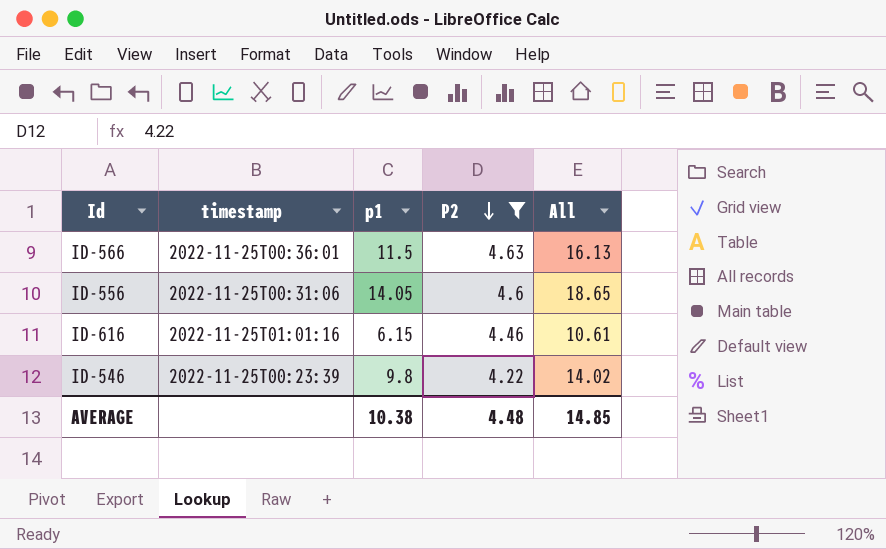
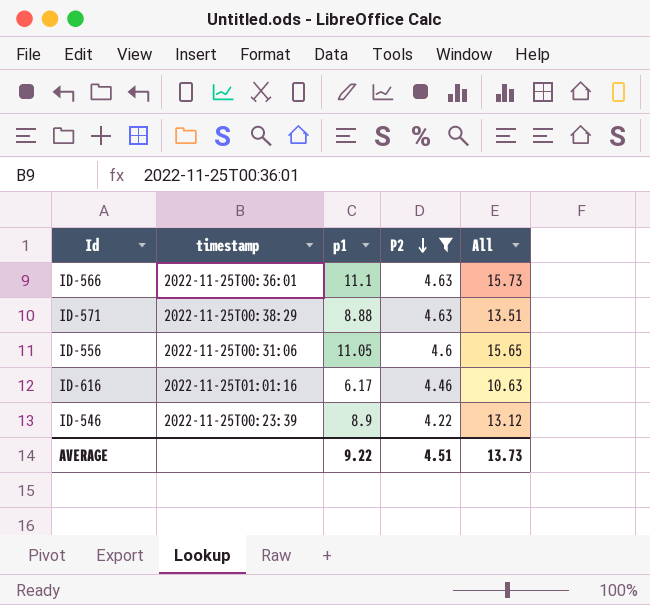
ID-566 | p1: 11.5 -> 11.1
ID-566 | All: 16.13 -> 15.73
row ID-571: none -> 2022-11-25T00:38:29 | 8.88 | 4.63 | 13.51
ID-556 | p1: 14.05 -> 11.05
ID-556 | All: 18.65 -> 15.65
ID-616 | p1: 6.15 -> 6.17
ID-616 | All: 10.61 -> 10.63
ID-546 | p1: 9.8 -> 8.9
ID-546 | All: 14.02 -> 13.12
AVERAGE | p1: 10.38 -> 9.22
AVERAGE | P2: 4.48 -> 4.51
AVERAGE | All: 14.85 -> 13.73

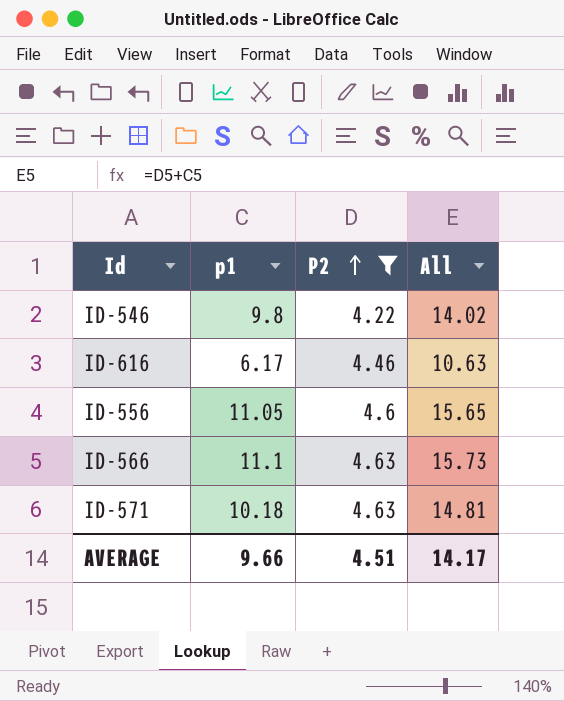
row order: P2 descending -> P2 ascending
column timestamp | position: 2 -> none
ID-546 | p1: 8.9 -> 9.8
ID-546 | All: 13.12 -> 14.02
ID-571 | p1: 8.88 -> 10.18
ID-571 | All: 13.51 -> 14.81
AVERAGE | p1: 9.22 -> 9.66
AVERAGE | All: 13.73 -> 14.17

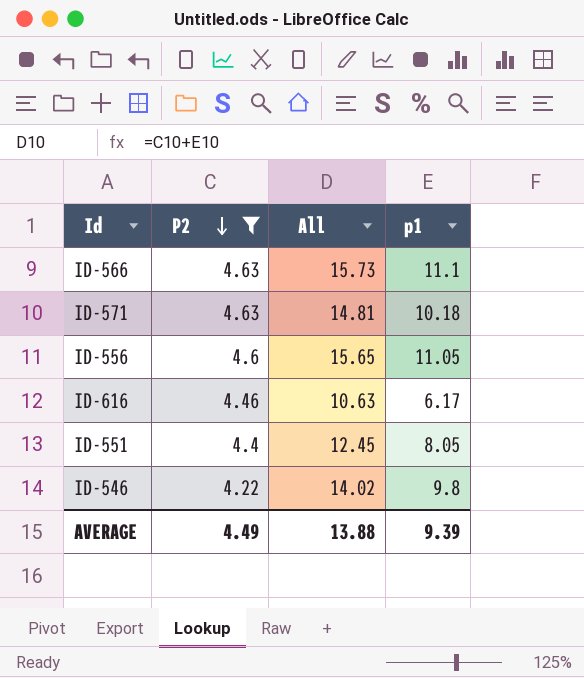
row order: P2 ascending -> P2 descending
column p1 | position: 2 -> 4
row ID-551: none -> 4.4 | 12.45 | 8.05
AVERAGE | P2: 4.51 -> 4.49
AVERAGE | All: 14.17 -> 13.88
AVERAGE | p1: 9.66 -> 9.39

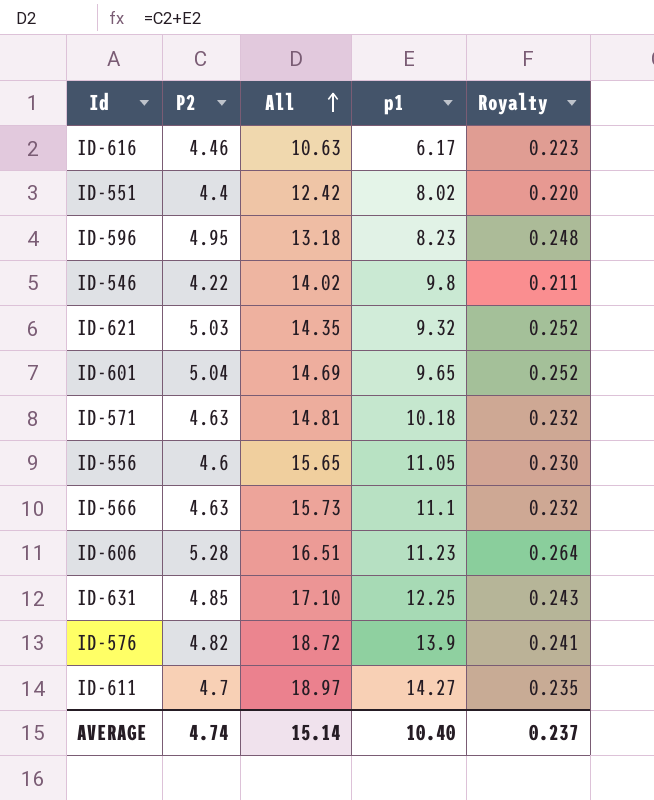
filter: P2 <= 4.63 -> none
row order: P2 descending -> All ascending
column Royalty | formula: none -> [P2] * 0.05
ID-551 | All: 12.45 -> 12.42
ID-551 | p1: 8.05 -> 8.02
AVERAGE | P2: 4.49 -> 4.74
AVERAGE | All: 13.88 -> 15.14
AVERAGE | p1: 9.39 -> 10.40

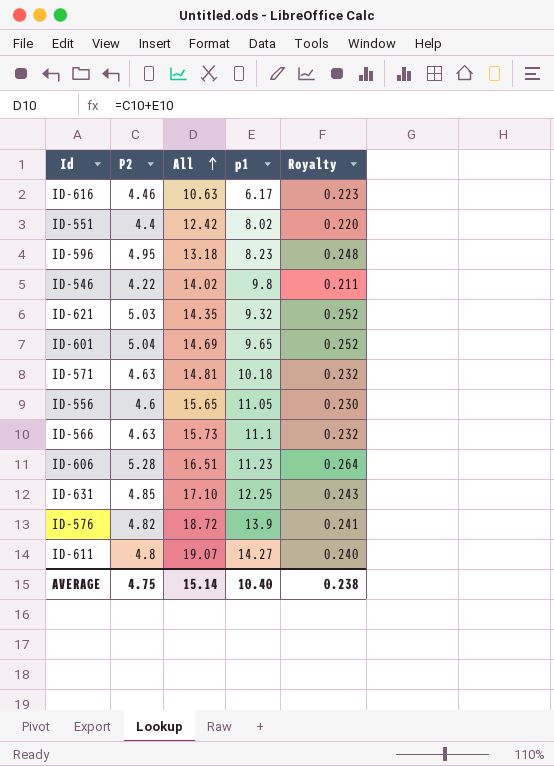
ID-611 | P2: 4.7 -> 4.8
ID-611 | All: 18.97 -> 19.07
ID-611 | Royalty: 0.235 -> 0.240
AVERAGE | P2: 4.74 -> 4.75
AVERAGE | Royalty: 0.237 -> 0.238

